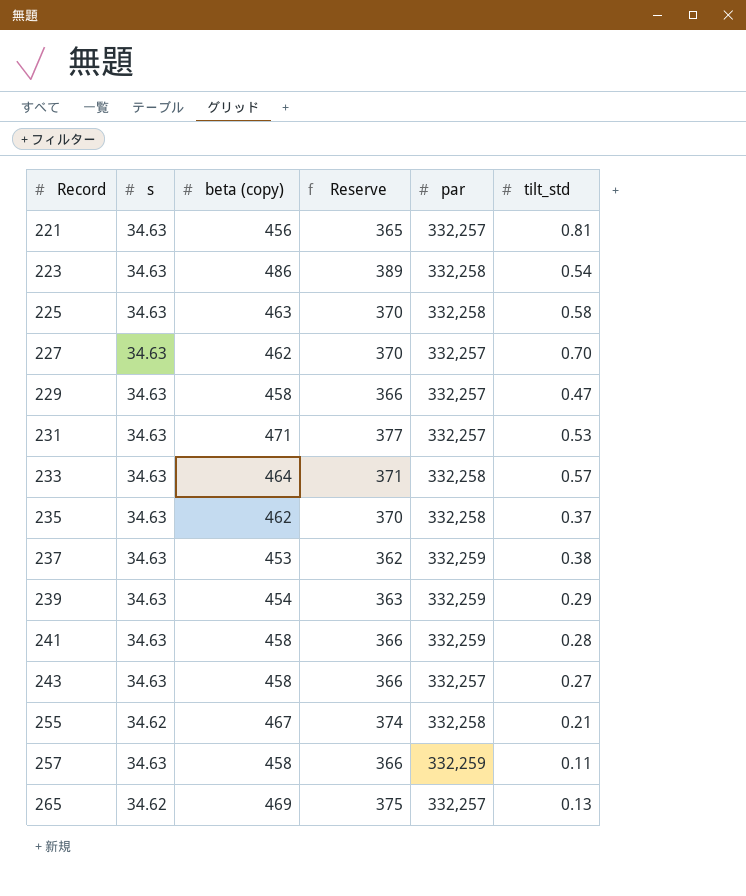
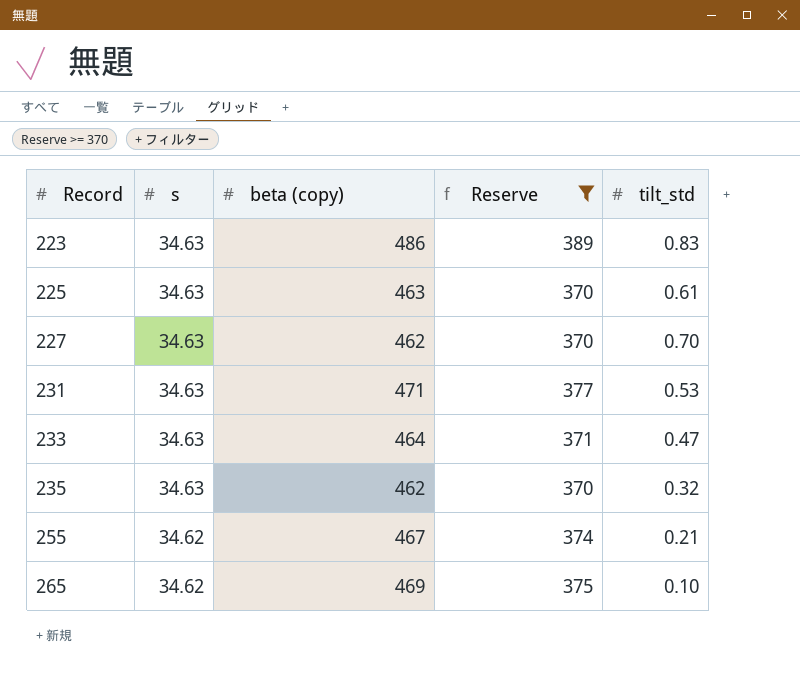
filter: none -> Reserve >= 370
column par | position: 5 -> none
223 | tilt_std: 0.54 -> 0.83
225 | tilt_std: 0.58 -> 0.61
233 | tilt_std: 0.57 -> 0.47
235 | tilt_std: 0.37 -> 0.32
265 | tilt_std: 0.13 -> 0.10

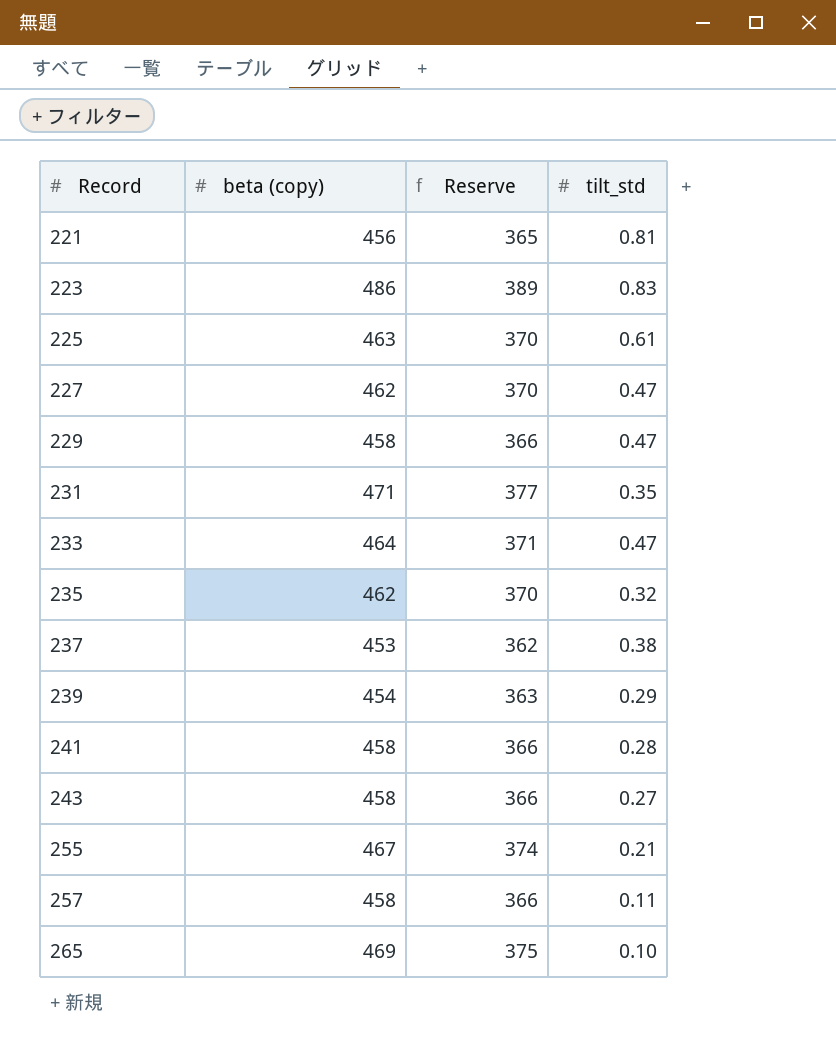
filter: Reserve >= 370 -> none
column s | position: 2 -> none
227 | tilt_std: 0.70 -> 0.47
231 | tilt_std: 0.53 -> 0.35

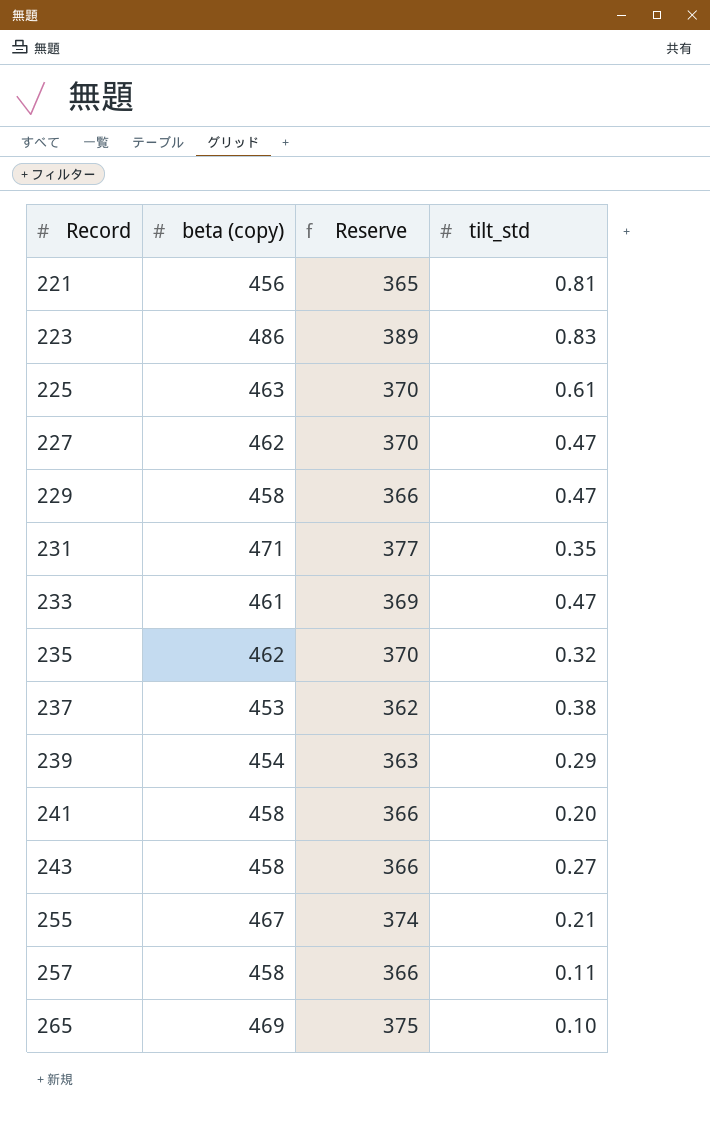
233 | beta (copy): 464 -> 461
233 | Reserve: 371 -> 369
241 | tilt_std: 0.28 -> 0.20

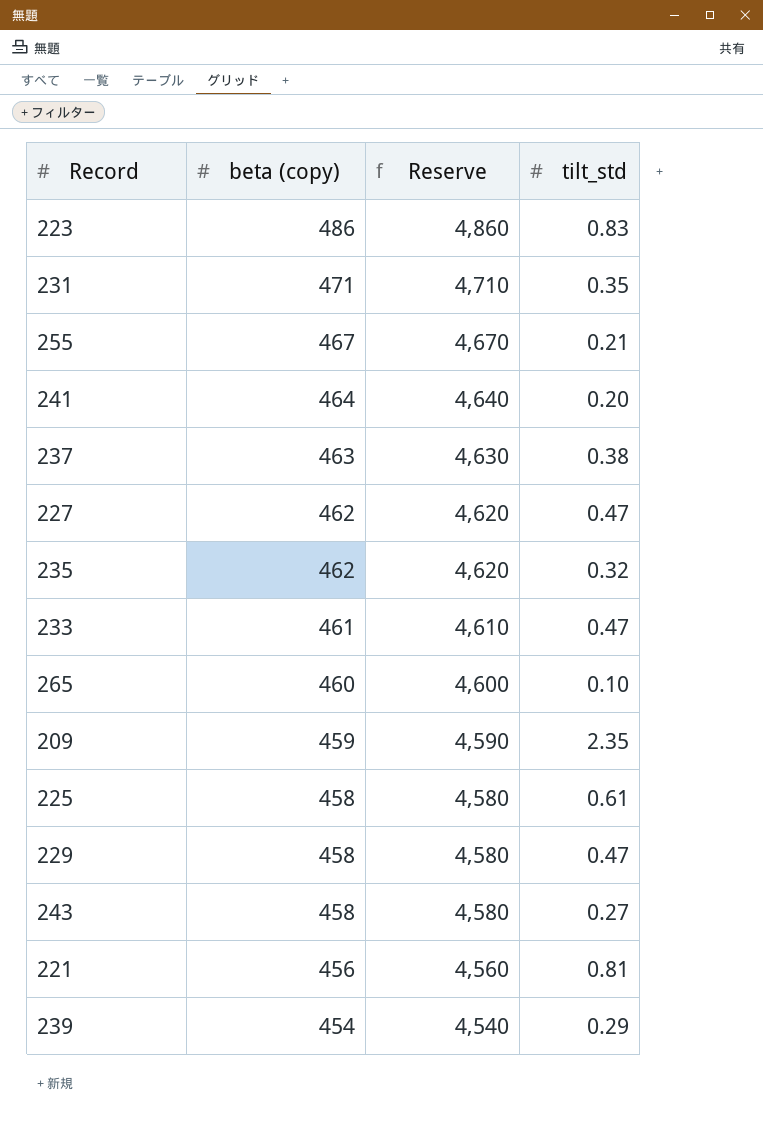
row order: Record ascending -> beta (copy) descending
column Reserve | formula: [beta (copy)] * 0.8 -> [beta (copy)] * 10
row 257: 458 | 366 | 0.11 -> none
241 | beta (copy): 458 -> 464
237 | beta (copy): 453 -> 463
265 | beta (copy): 469 -> 460
row 209: none -> 459 | 4,590 | 2.35
225 | beta (copy): 463 -> 458

